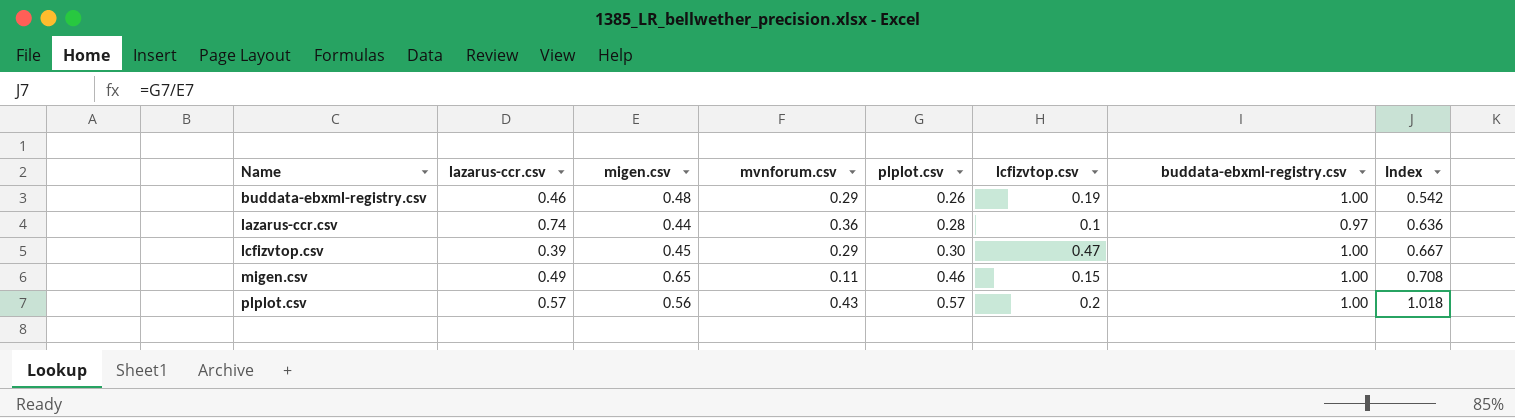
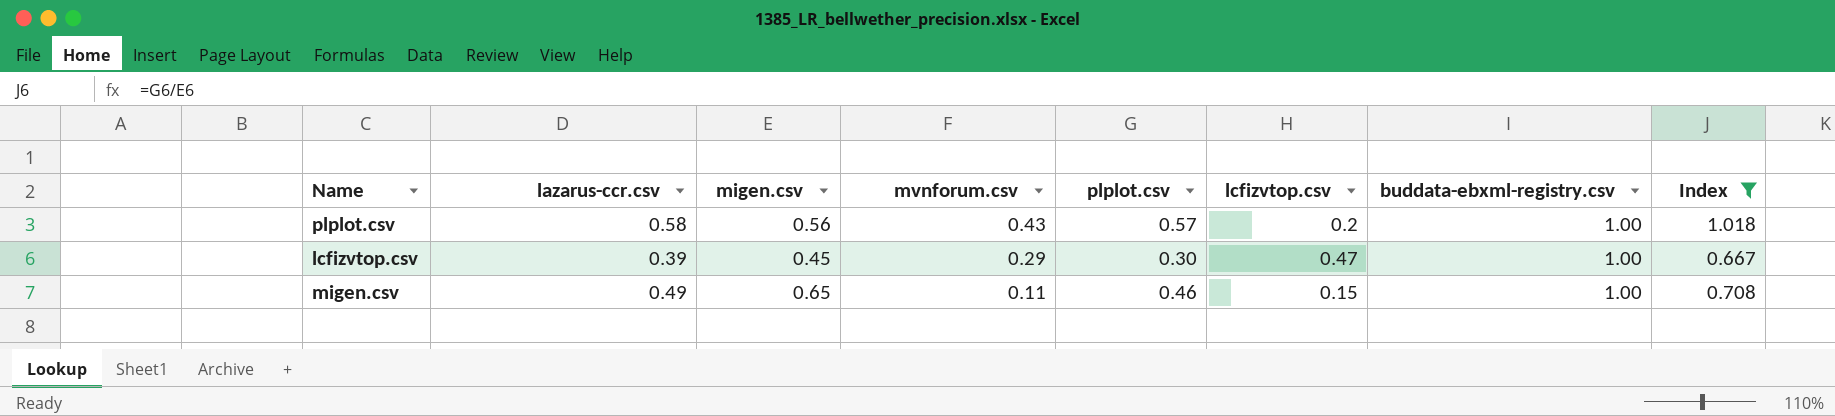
filter: none -> Index >= 0.667
row order: Name ascending -> mvnforum.csv descending
plplot.csv | lazarus-ccr.csv: 0.57 -> 0.58

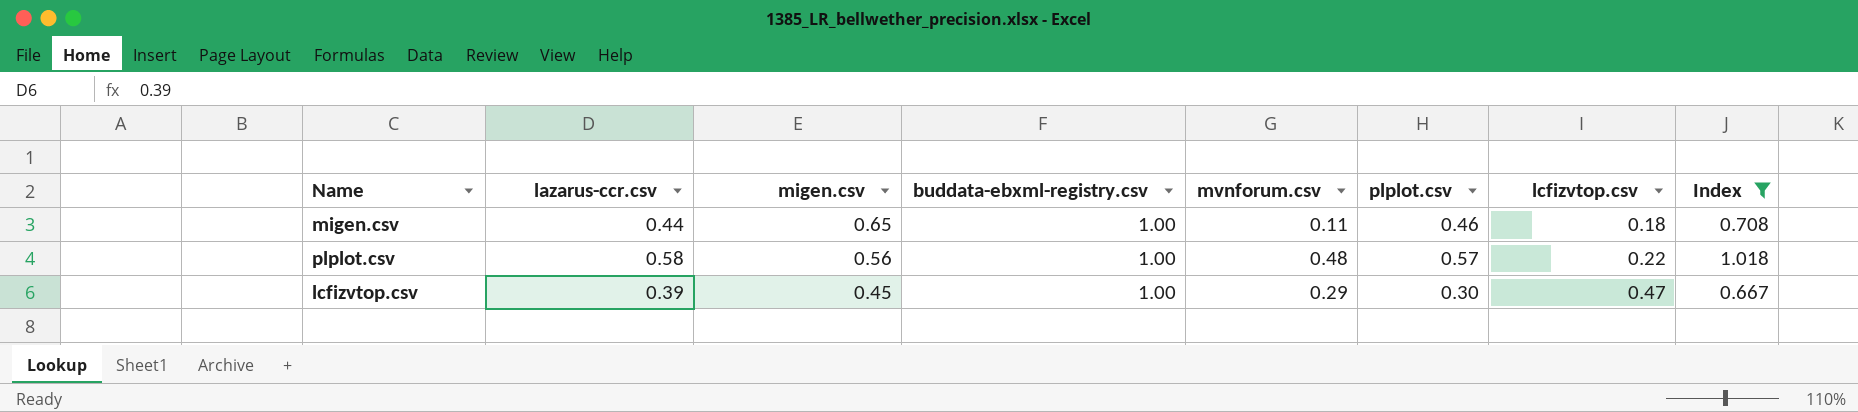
row order: mvnforum.csv descending -> migen.csv descending
column buddata-ebxml-registry.csv | position: 7 -> 4
migen.csv | lazarus-ccr.csv: 0.49 -> 0.44
migen.csv | lcfizvtop.csv: 0.15 -> 0.18
plplot.csv | mvnforum.csv: 0.43 -> 0.48
plplot.csv | lcfizvtop.csv: 0.2 -> 0.22

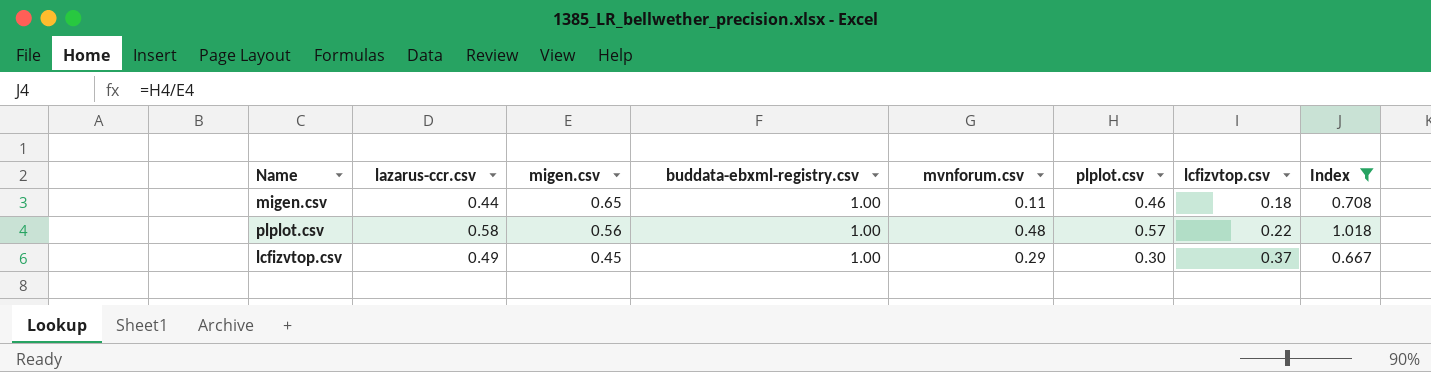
lcfizvtop.csv | lazarus-ccr.csv: 0.39 -> 0.49
lcfizvtop.csv | lcfizvtop.csv: 0.47 -> 0.37

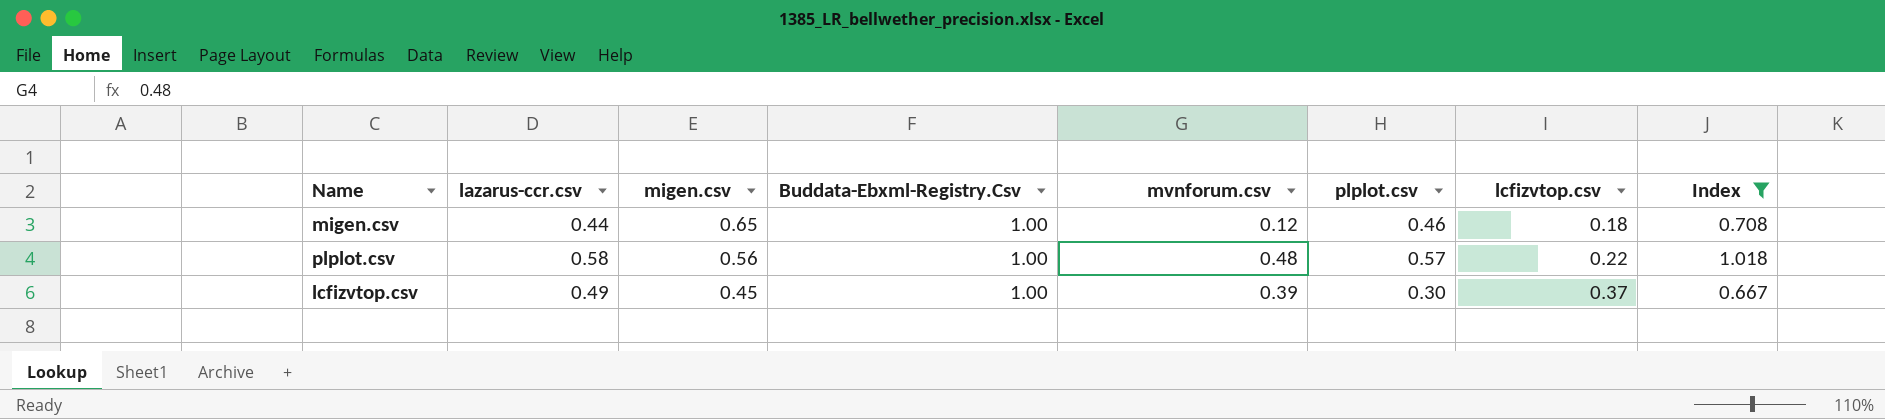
column name: buddata-ebxml-registry.csv -> Buddata-Ebxml-Registry.Csv
migen.csv | mvnforum.csv: 0.11 -> 0.12
lcfizvtop.csv | mvnforum.csv: 0.29 -> 0.39

